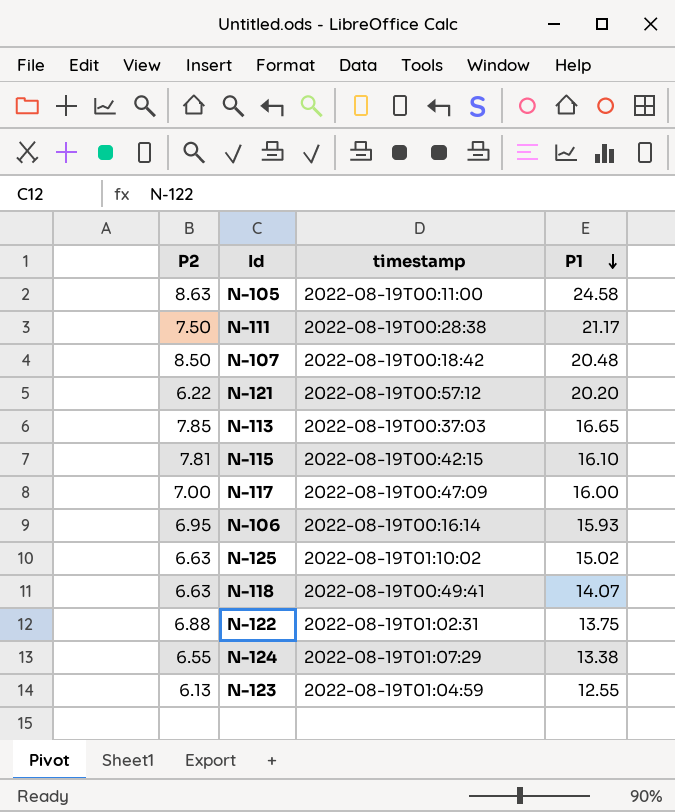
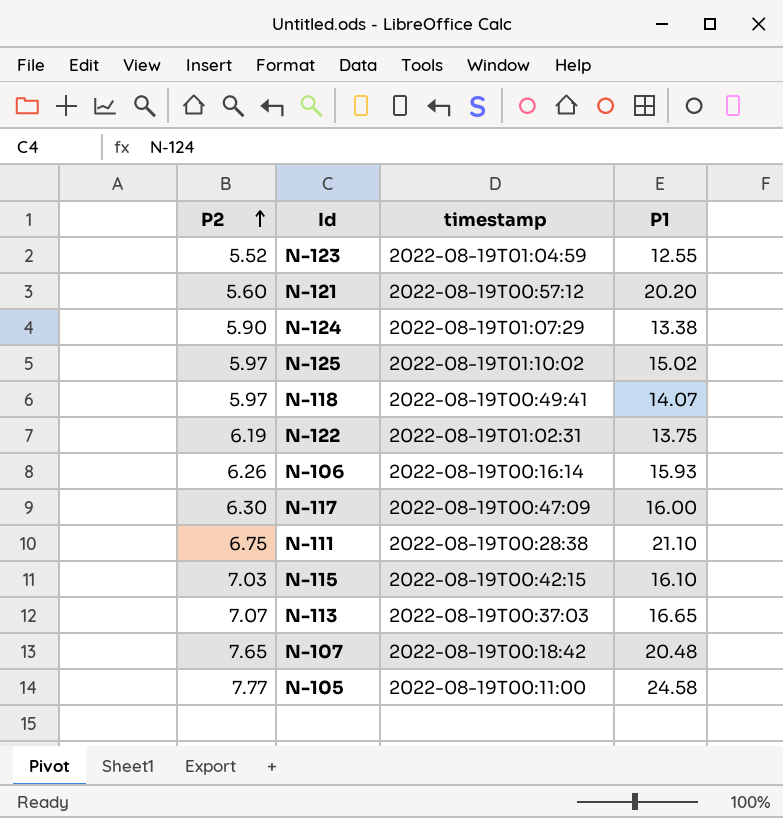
row order: P1 descending -> P2 ascending
N-123 | P2: 6.13 -> 5.52
N-121 | P2: 6.22 -> 5.60
N-124 | P2: 6.55 -> 5.90
N-125 | P2: 6.63 -> 5.97
N-118 | P2: 6.63 -> 5.97
N-122 | P2: 6.88 -> 6.19
N-106 | P2: 6.95 -> 6.26
N-117 | P2: 7.00 -> 6.30
N-111 | P2: 7.50 -> 6.75
N-111 | P1: 21.17 -> 21.10
N-115 | P2: 7.81 -> 7.03
N-113 | P2: 7.85 -> 7.07
N-107 | P2: 8.50 -> 7.65
N-105 | P2: 8.63 -> 7.77

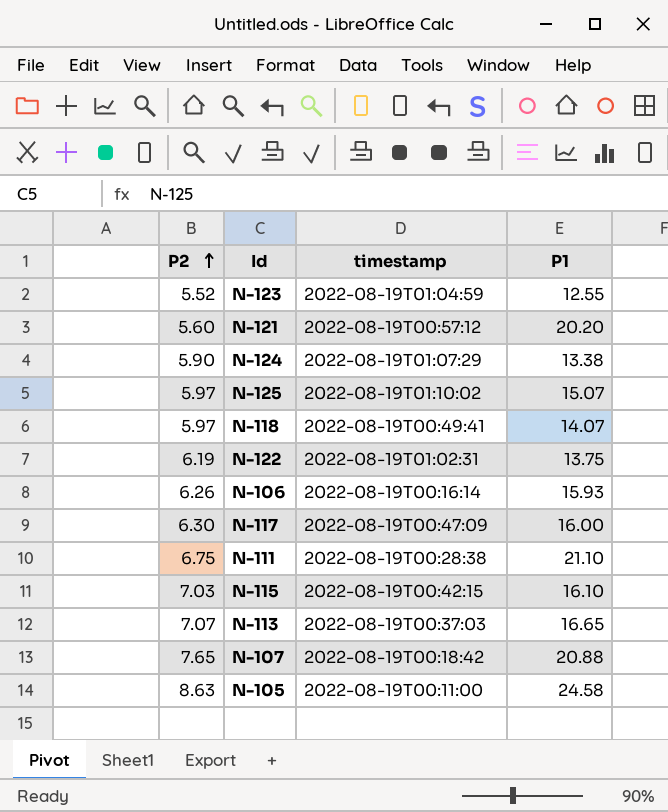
N-125 | P1: 15.02 -> 15.07
N-107 | P1: 20.48 -> 20.88
N-105 | P2: 7.77 -> 8.63

